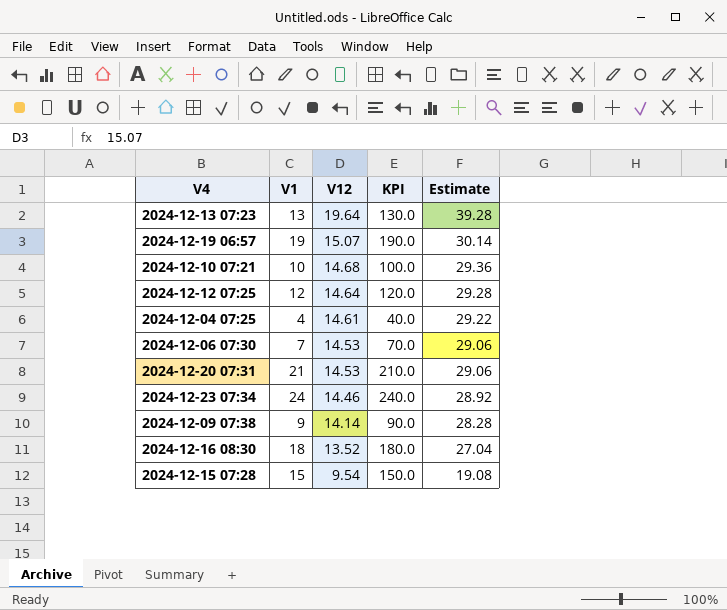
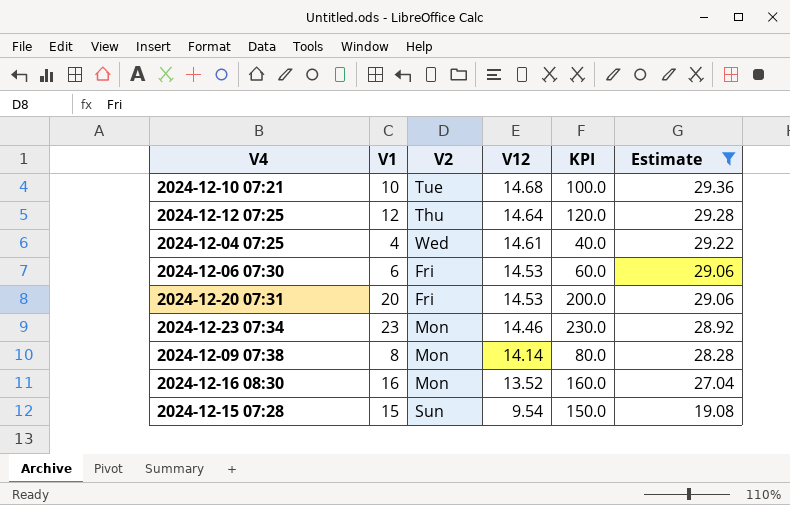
filter: none -> Estimate <= 29.36
column V2 | position: none -> 3
2024-12-06 07:30 | V1: 7 -> 6
2024-12-06 07:30 | KPI: 70.0 -> 60.0
2024-12-20 07:31 | V1: 21 -> 20
2024-12-20 07:31 | KPI: 210.0 -> 200.0
2024-12-23 07:34 | V1: 24 -> 23
2024-12-23 07:34 | KPI: 240.0 -> 230.0
2024-12-09 07:38 | V1: 9 -> 8
2024-12-09 07:38 | KPI: 90.0 -> 80.0
2024-12-16 08:30 | V1: 18 -> 16
2024-12-16 08:30 | KPI: 180.0 -> 160.0

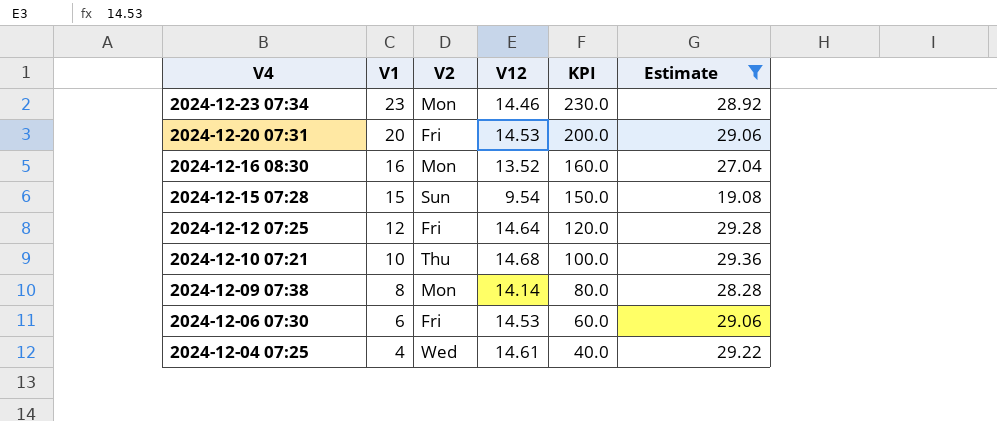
row order: V12 descending -> V4 descending
2024-12-12 07:25 | V2: Thu -> Fri
2024-12-10 07:21 | V2: Tue -> Thu

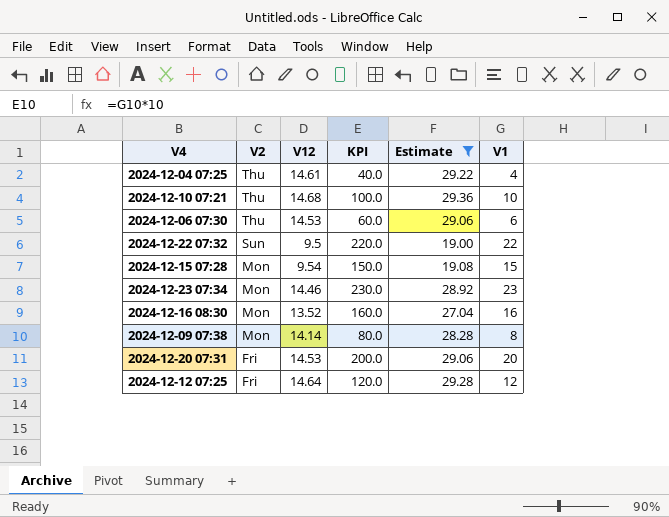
row order: V4 descending -> V2 descending
column V1 | position: 2 -> 6
2024-12-04 07:25 | V2: Wed -> Thu
2024-12-06 07:30 | V2: Fri -> Thu
row 2024-12-22 07:32: none -> Sun | 9.5 | 220.0 | 19.00 | 22
2024-12-15 07:28 | V2: Sun -> Mon

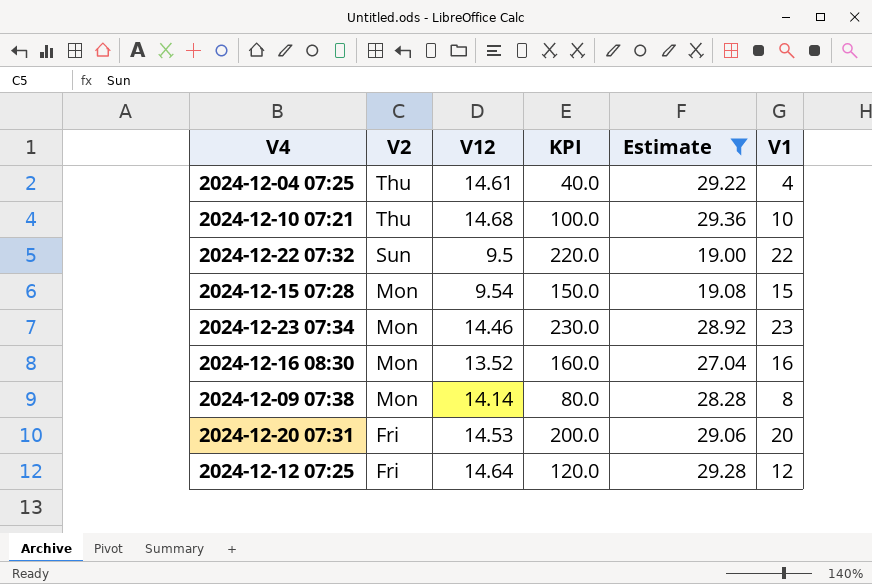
row 2024-12-06 07:30: Thu | 14.53 | 60.0 | 29.06 | 6 -> none

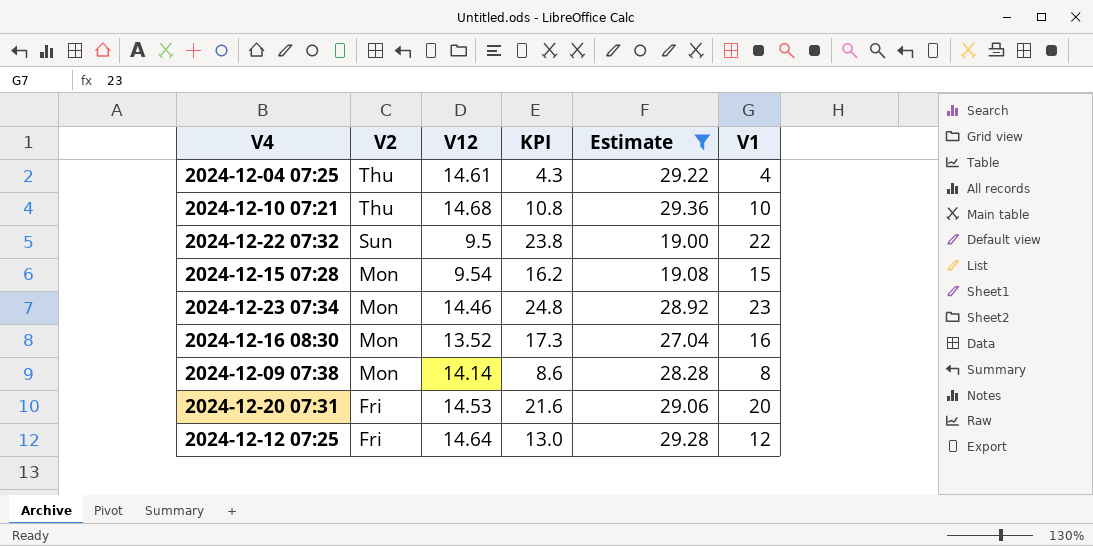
column KPI | formula: [V1] * 10 -> [V1] * 1.08

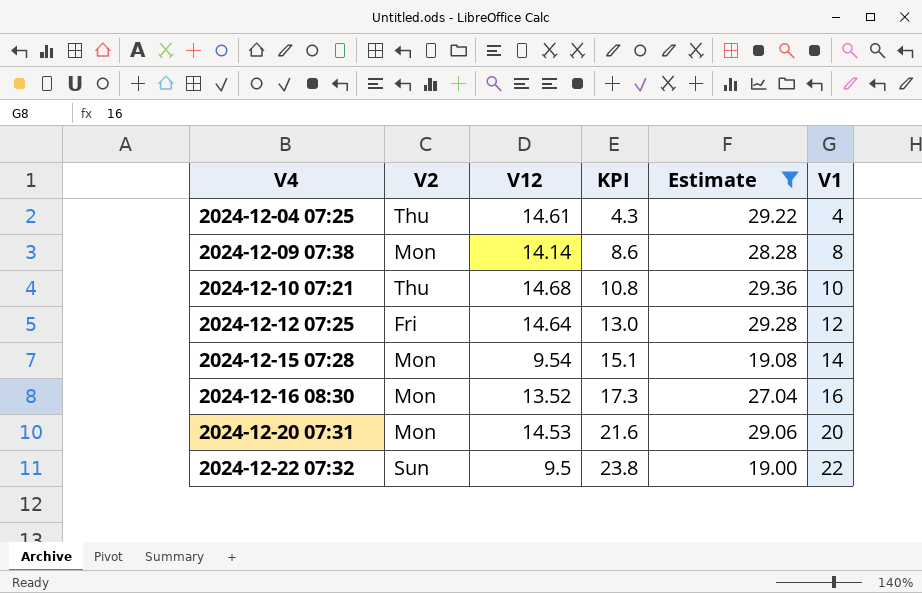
row order: V2 descending -> V4 ascending
row 2024-12-23 07:34: Mon | 14.46 | 24.8 | 28.92 | 23 -> none
2024-12-15 07:28 | KPI: 16.2 -> 15.1
2024-12-15 07:28 | V1: 15 -> 14
2024-12-20 07:31 | V2: Fri -> Mon

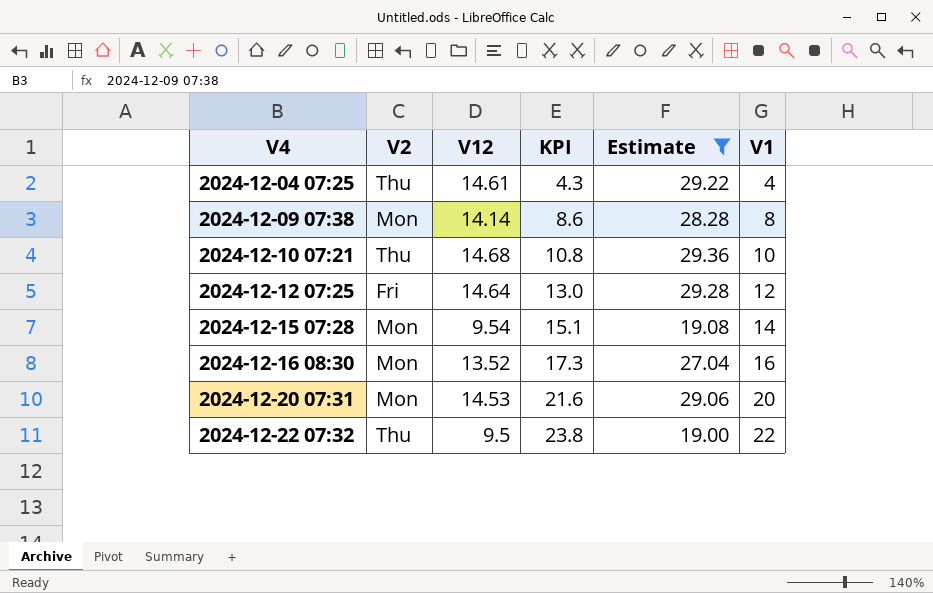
2024-12-22 07:32 | V2: Sun -> Thu

